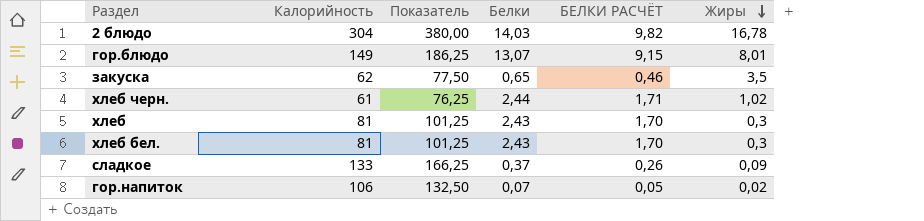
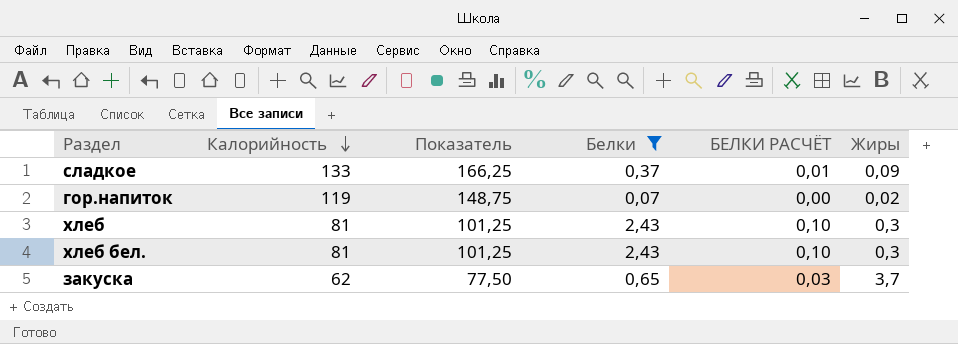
filter: none -> Белки <= 2,43
row order: Жиры descending -> Калорийность descending
column БЕЛКИ РАСЧЁТ | formula: [Белки] * 0,7 -> [Белки] * 0,04
гор.напиток | Калорийность: 106 -> 119
гор.напиток | Показатель: 132,50 -> 148,75
закуска | Жиры: 3,5 -> 3,7

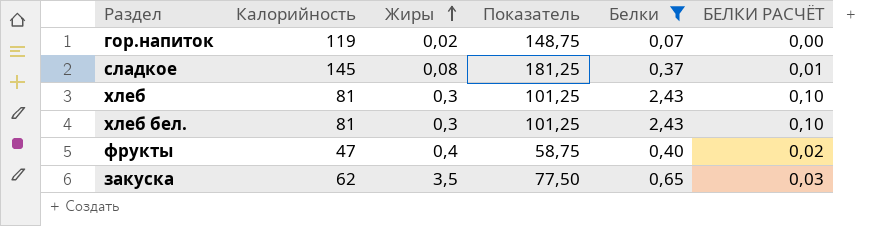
row order: Калорийность descending -> Жиры ascending
column Жиры | position: 6 -> 3
сладкое | Калорийность: 133 -> 145
сладкое | Жиры: 0,09 -> 0,08
сладкое | Показатель: 166,25 -> 181,25
row фрукты: none -> 47 | 0,4 | 58,75 | 0,40 | 0,02
закуска | Жиры: 3,7 -> 3,5

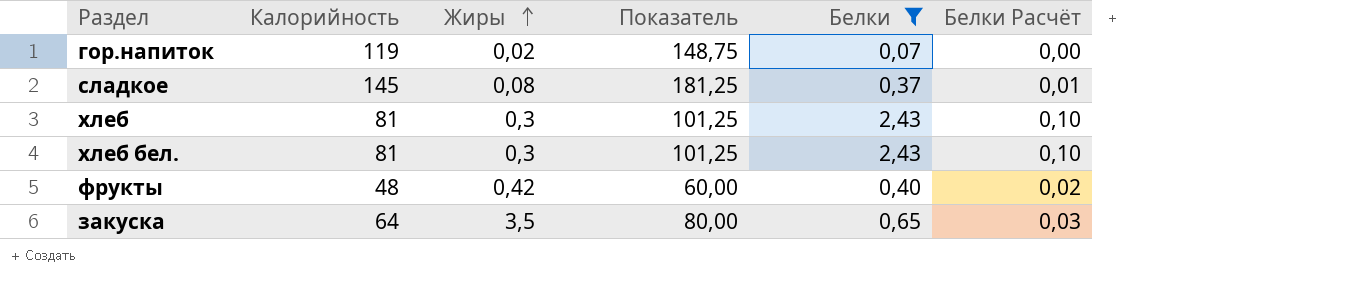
column name: БЕЛКИ РАСЧЁТ -> Белки Расчёт
фрукты | Калорийность: 47 -> 48
фрукты | Жиры: 0,4 -> 0,42
фрукты | Показатель: 58,75 -> 60,00
закуска | Калорийность: 62 -> 64
закуска | Показатель: 77,50 -> 80,00

